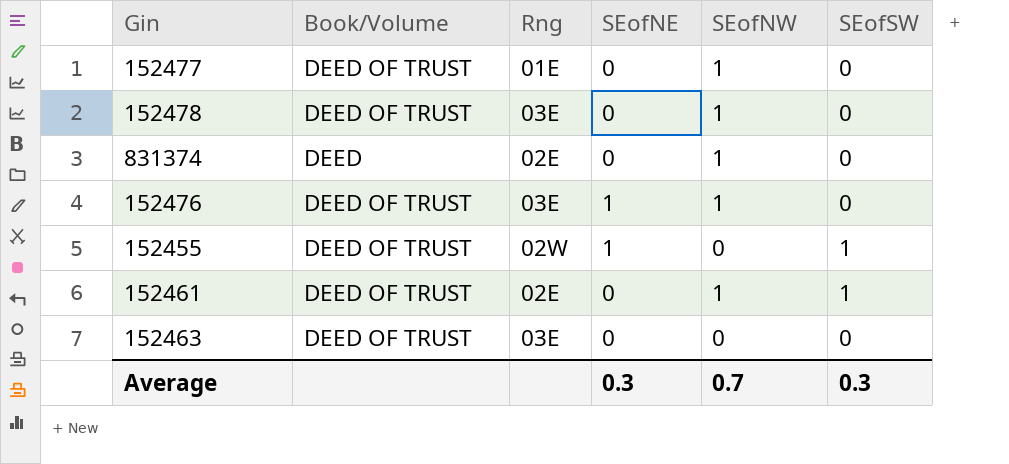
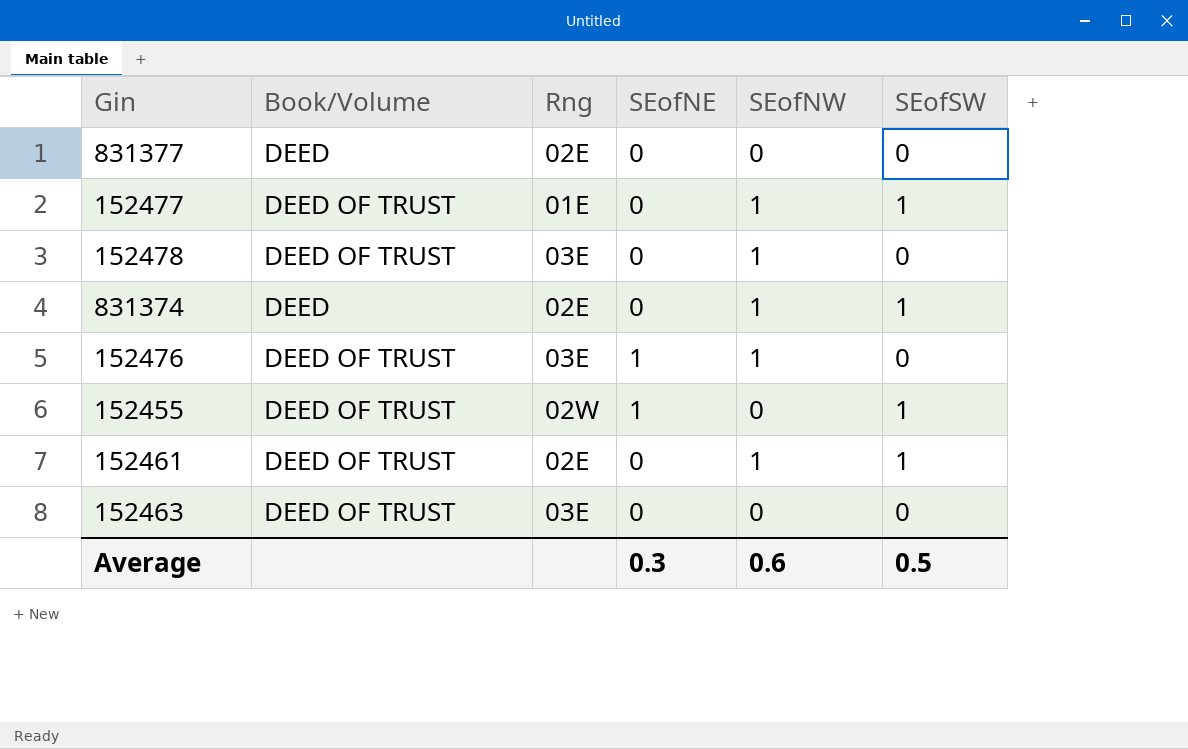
row 831377: none -> DEED | 02E | 0 | 0 | 0
152477 | SEofSW: 0 -> 1
831374 | SEofSW: 0 -> 1
Average | SEofNW: 0.7 -> 0.6
Average | SEofSW: 0.3 -> 0.5

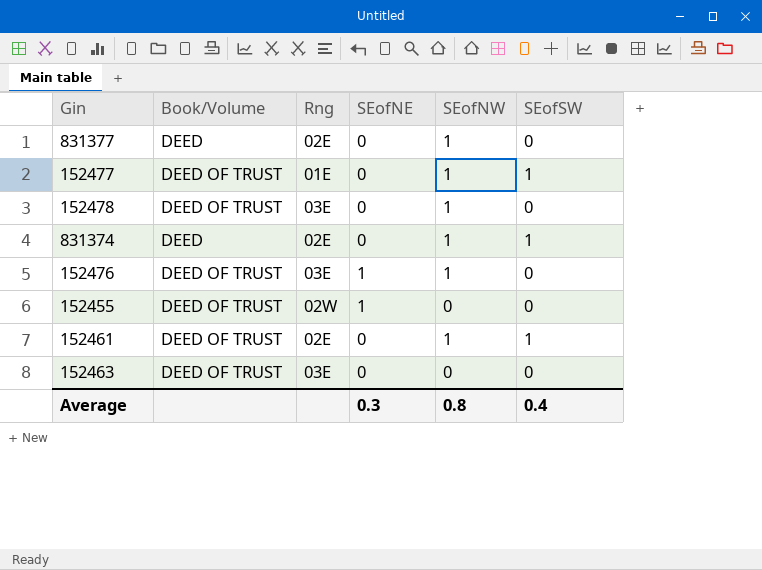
831377 | SEofNW: 0 -> 1
152455 | SEofSW: 1 -> 0
Average | SEofNW: 0.6 -> 0.8
Average | SEofSW: 0.5 -> 0.4

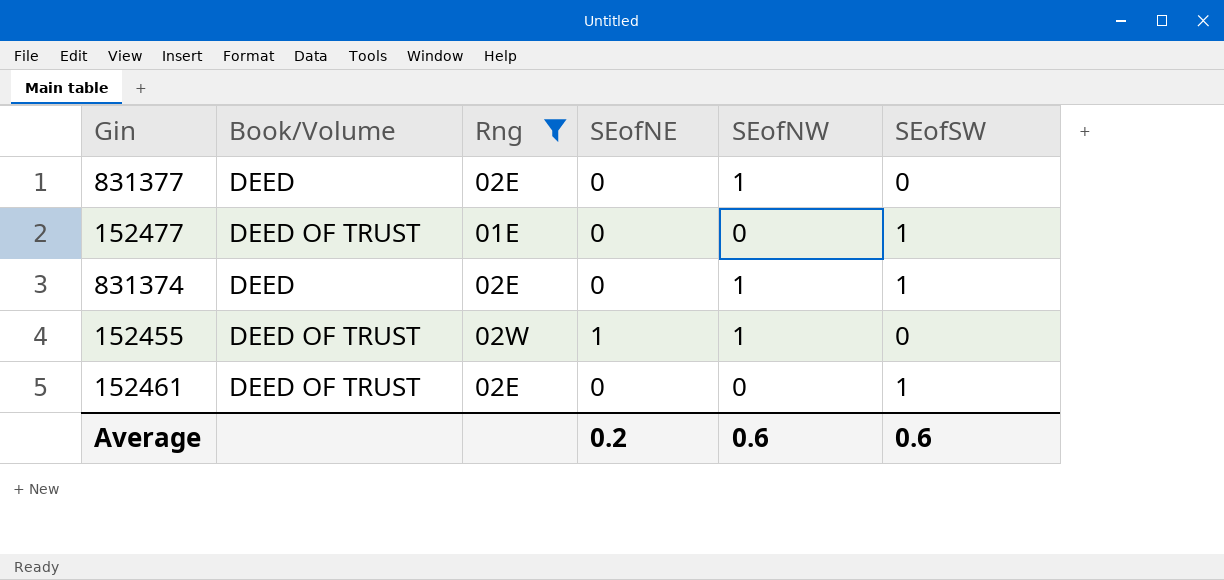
filter: none -> Rng != 03E
152477 | SEofNW: 1 -> 0
152455 | SEofNW: 0 -> 1
152461 | SEofNW: 1 -> 0
Average | SEofNE: 0.3 -> 0.2
Average | SEofNW: 0.8 -> 0.6
Average | SEofSW: 0.4 -> 0.6

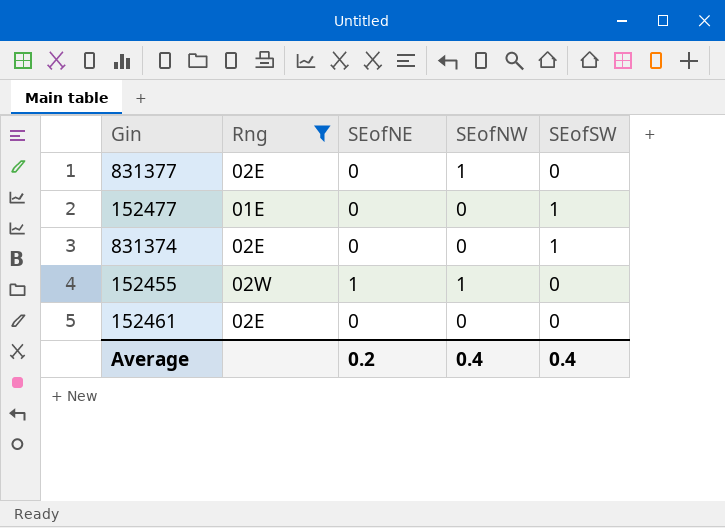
column Book/Volume | position: 2 -> none
831374 | SEofNW: 1 -> 0
152461 | SEofSW: 1 -> 0
Average | SEofNW: 0.6 -> 0.4
Average | SEofSW: 0.6 -> 0.4

